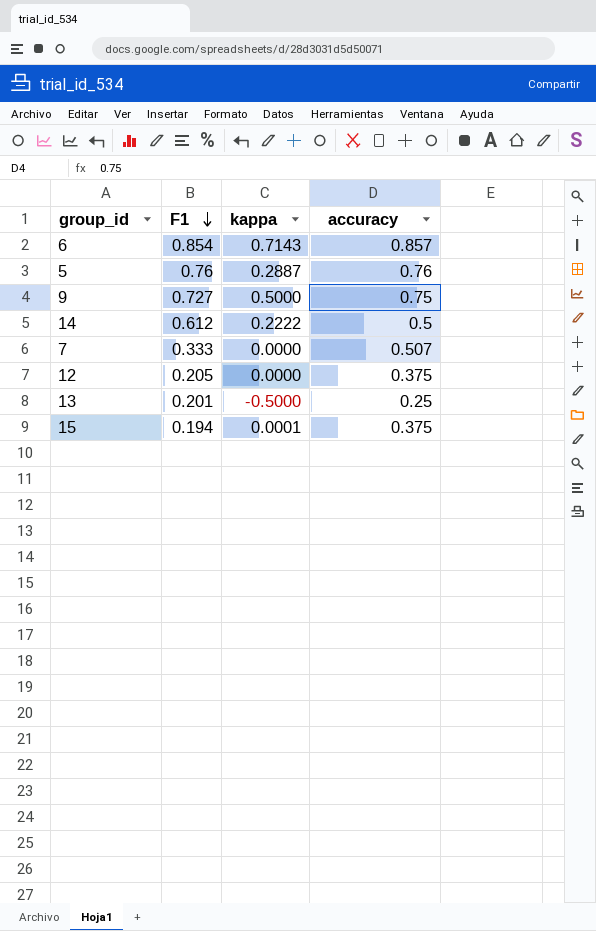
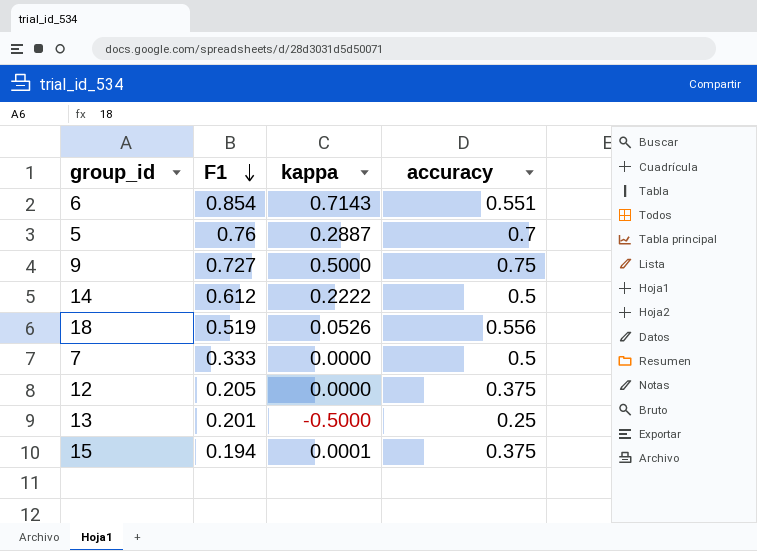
6 | accuracy: 0.857 -> 0.551
5 | accuracy: 0.76 -> 0.7
row 18: none -> 0.519 | 0.0526 | 0.556
7 | accuracy: 0.507 -> 0.5

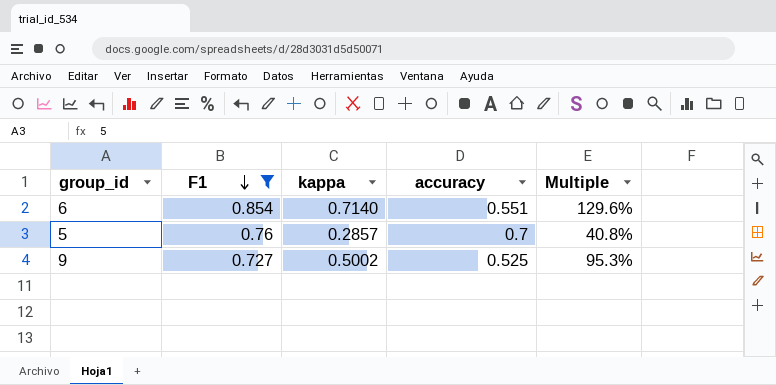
filter: none -> F1 >= 0.727
column Multiple | formula: none -> [kappa] / [accuracy]
6 | kappa: 0.7143 -> 0.7140
5 | kappa: 0.2887 -> 0.2857
9 | kappa: 0.5000 -> 0.5002
9 | accuracy: 0.75 -> 0.525

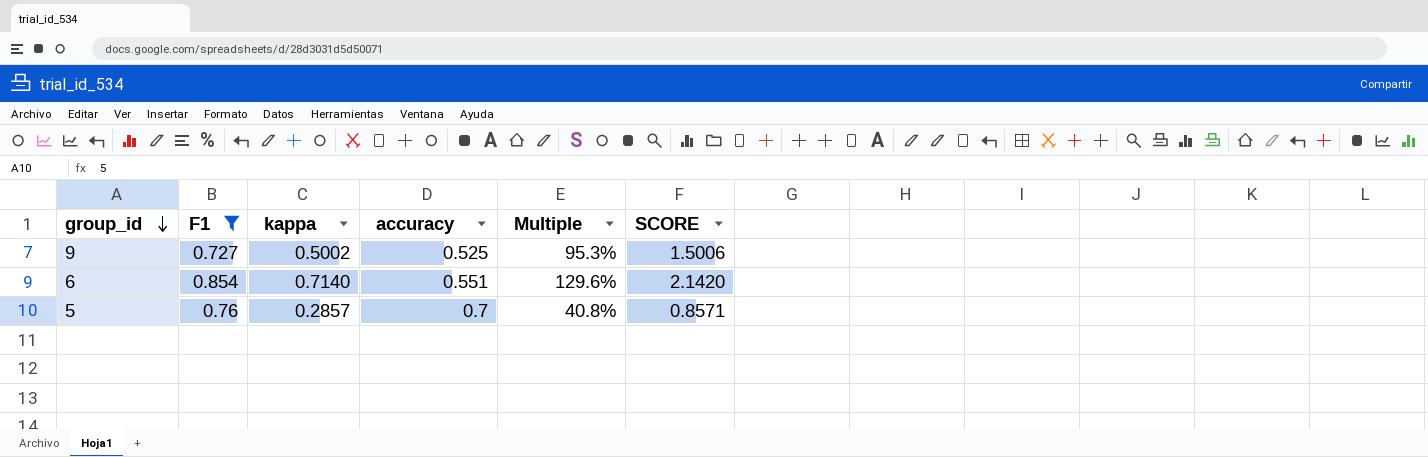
row order: F1 descending -> group_id descending
column SCORE | formula: none -> [kappa] * 3

